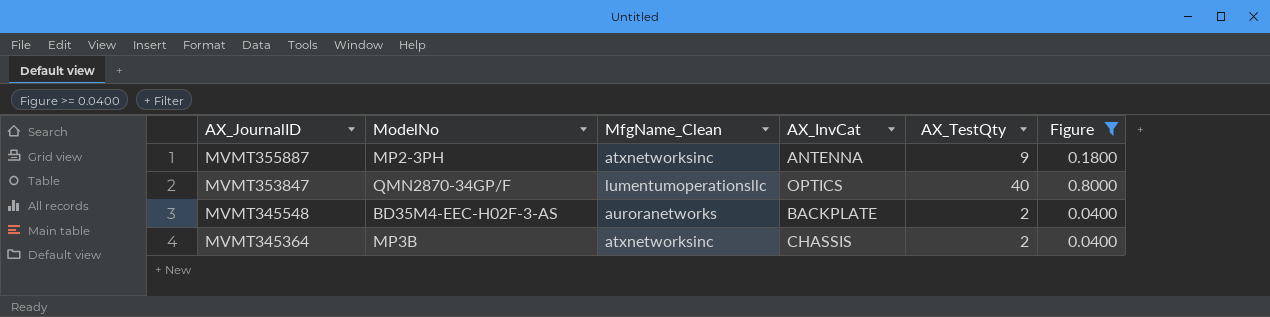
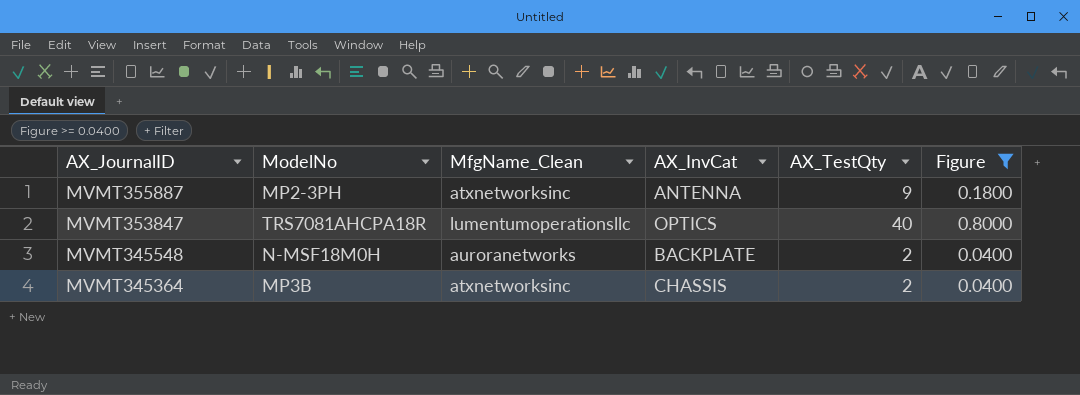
MVMT353847 | ModelNo: QMN2870-34GP/F -> TRS7081AHCPA18R
MVMT345548 | ModelNo: BD35M4-EEC-H02F-3-AS -> N-MSF18M0H

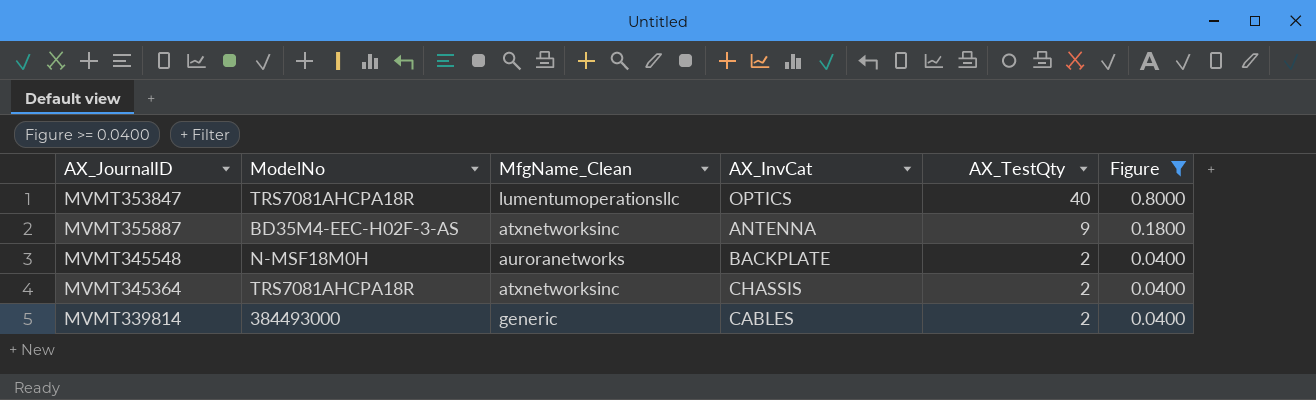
row order: AX_JournalID descending -> AX_TestQty descending
MVMT355887 | ModelNo: MP2-3PH -> BD35M4-EEC-H02F-3-AS
MVMT345364 | ModelNo: MP3B -> TRS7081AHCPA18R
row MVMT339814: none -> 384493000 | generic | CABLES | 2 | 0.0400

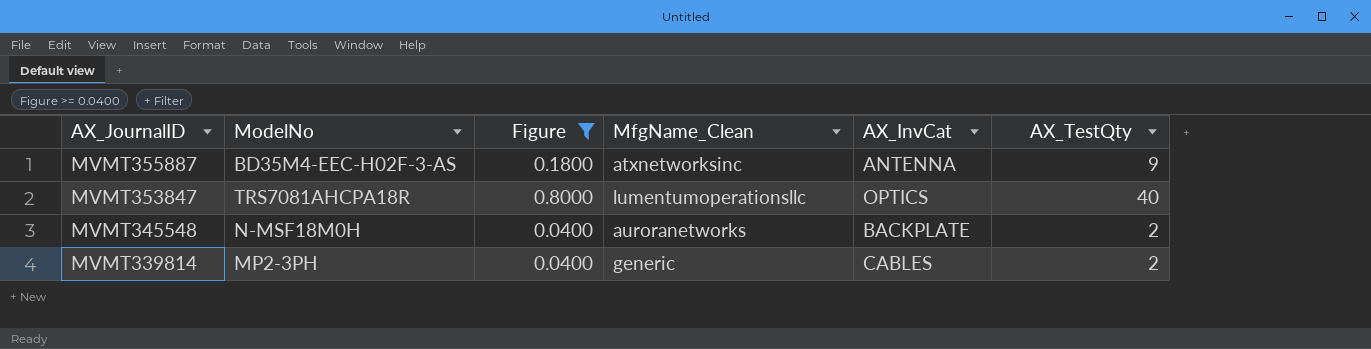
row order: AX_TestQty descending -> AX_JournalID descending
column Figure | position: 6 -> 3
row MVMT345364: TRS7081AHCPA18R | atxnetworksinc | CHASSIS | 2 | 0.0400 -> none
MVMT339814 | ModelNo: 384493000 -> MP2-3PH

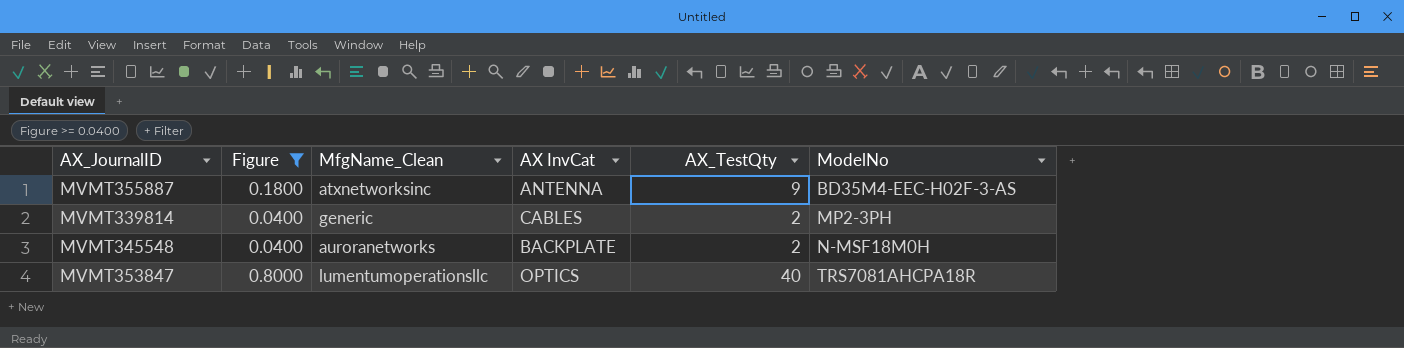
row order: AX_JournalID descending -> ModelNo ascending
column name: AX_InvCat -> AX InvCat
column ModelNo | position: 2 -> 6

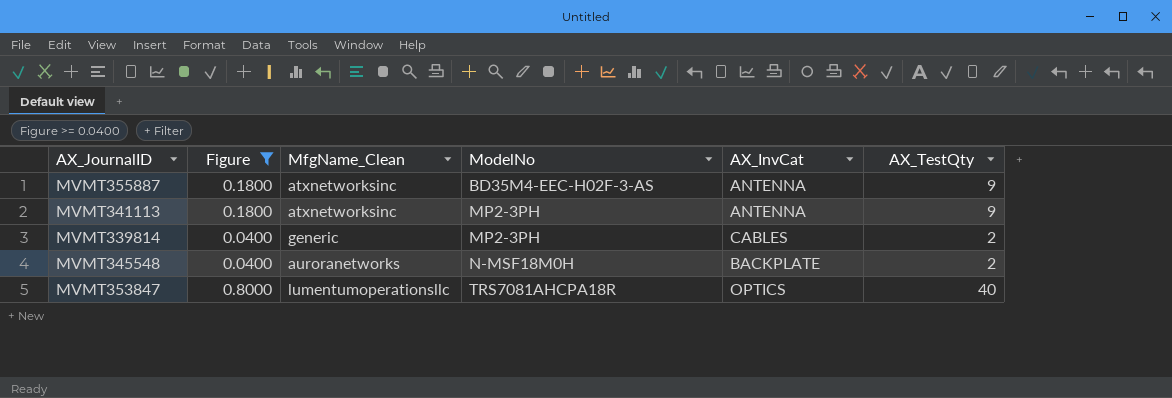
column ModelNo | position: 6 -> 4
column name: AX InvCat -> AX_InvCat
row MVMT341113: none -> 0.1800 | atxnetworksinc | MP2-3PH | ANTENNA | 9

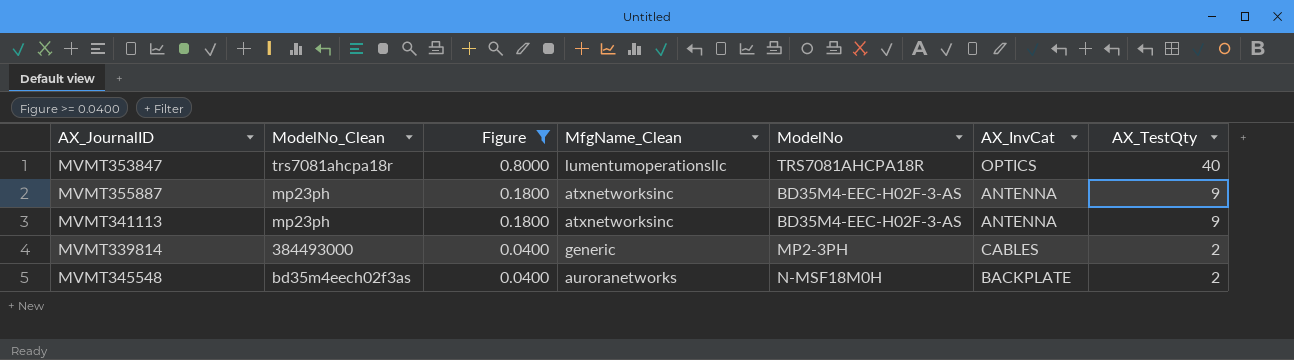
row order: ModelNo ascending -> Figure descending
column ModelNo_Clean | position: none -> 2
MVMT341113 | ModelNo: MP2-3PH -> BD35M4-EEC-H02F-3-AS

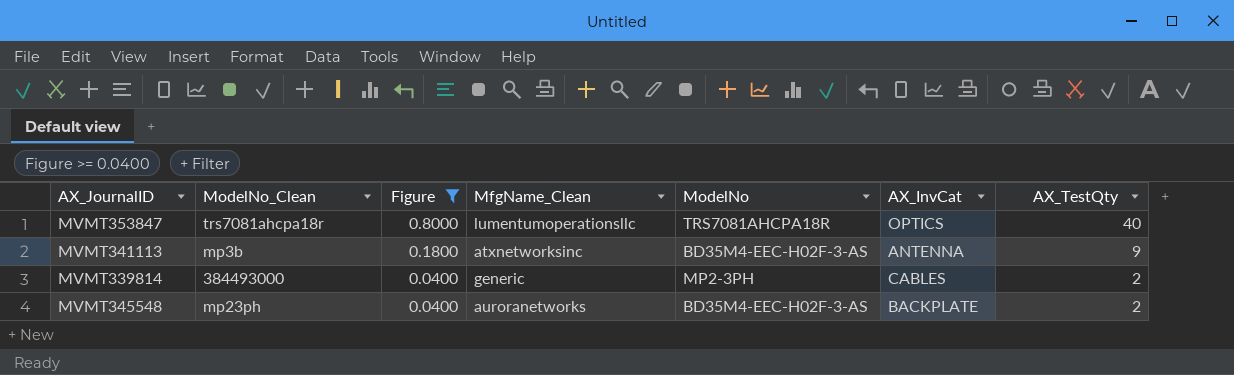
row MVMT355887: mp23ph | 0.1800 | atxnetworksinc | BD35M4-EEC-H02F-3-AS | ANTENNA | 9 -> none
MVMT341113 | ModelNo_Clean: mp23ph -> mp3b
MVMT345548 | ModelNo_Clean: bd35m4eech02f3as -> mp23ph
MVMT345548 | ModelNo: N-MSF18M0H -> BD35M4-EEC-H02F-3-AS

